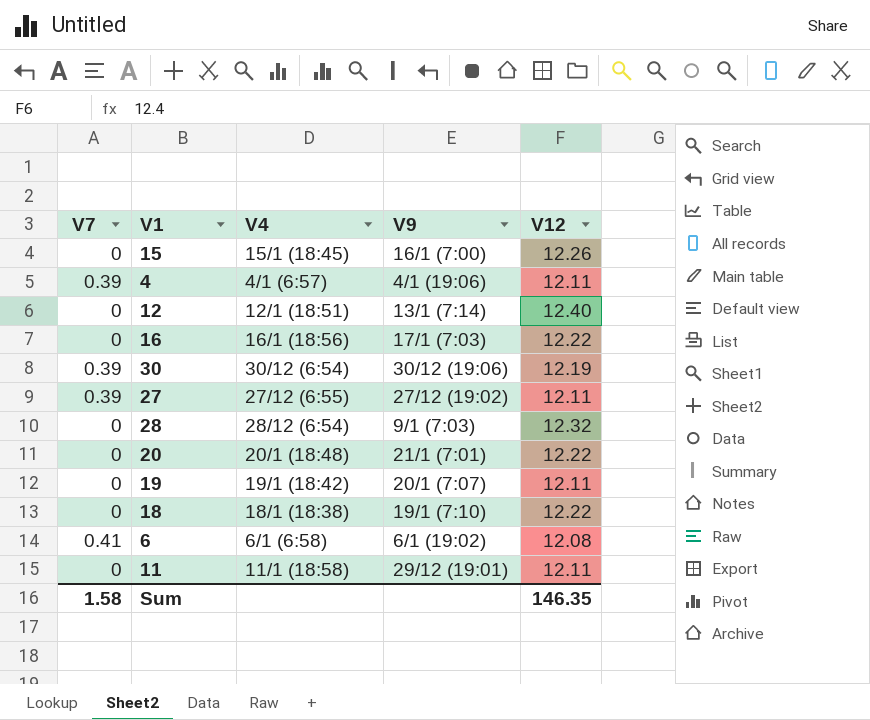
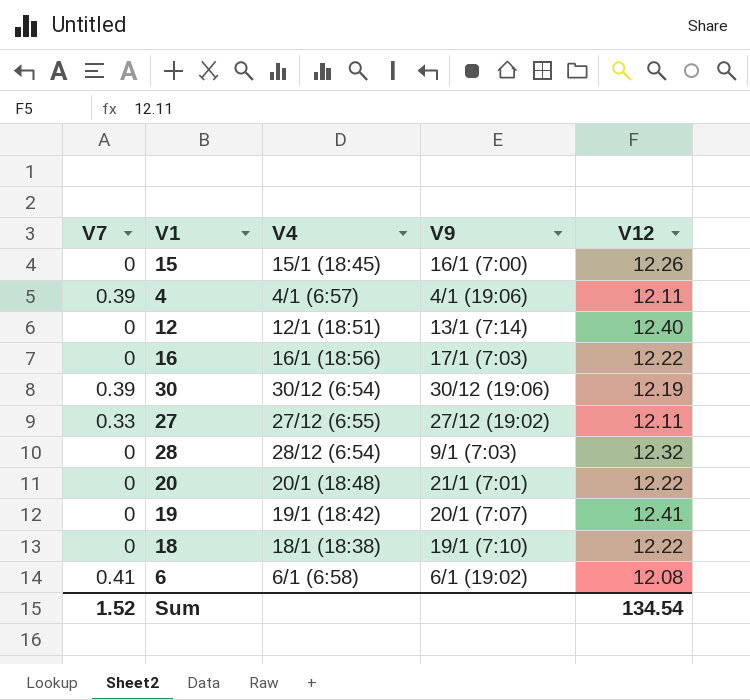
row 11: 0 | 11/1 (18:58) | 29/12 (19:01) | 12.11 -> none
27 | V7: 0.39 -> 0.33
19 | V12: 12.11 -> 12.41
Sum | V7: 1.58 -> 1.52
Sum | V12: 146.35 -> 134.54

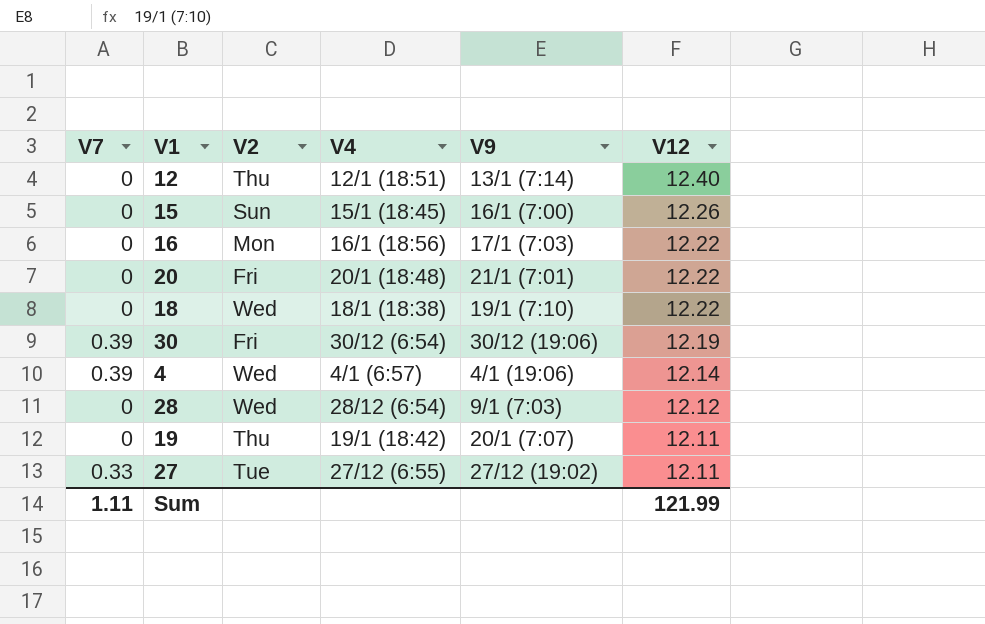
row order: none -> V12 descending
column V2 | position: none -> 3
row 6: 0.41 | 6/1 (6:58) | 6/1 (19:02) | 12.08 -> none
4 | V12: 12.11 -> 12.14
28 | V12: 12.32 -> 12.12
19 | V12: 12.41 -> 12.11
Sum | V7: 1.52 -> 1.11
Sum | V12: 134.54 -> 121.99

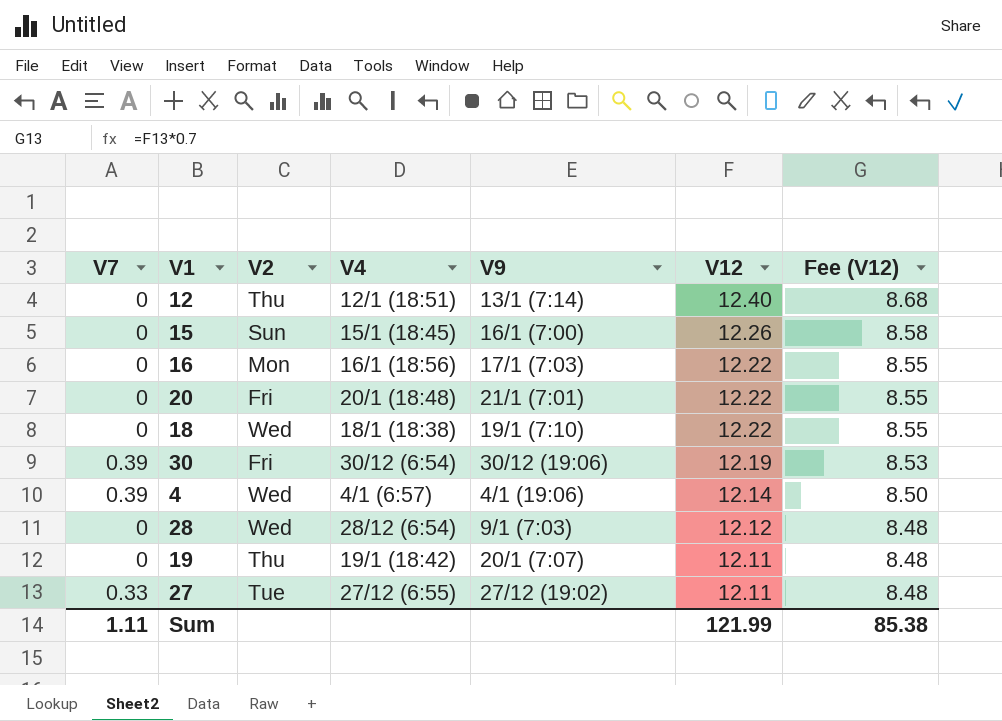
column Fee (V12) | formula: none -> [V12] * 0.7

